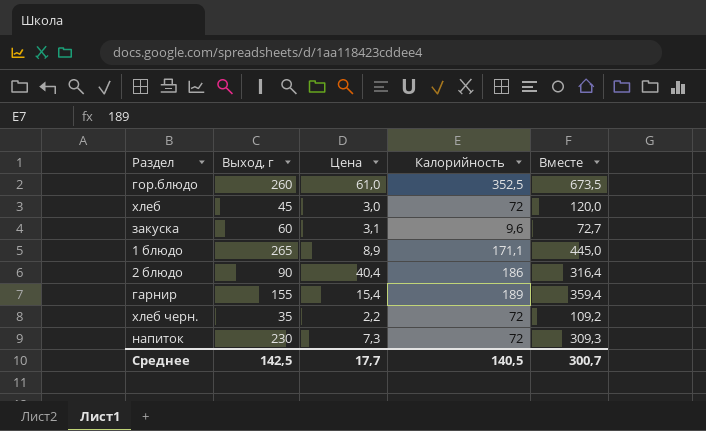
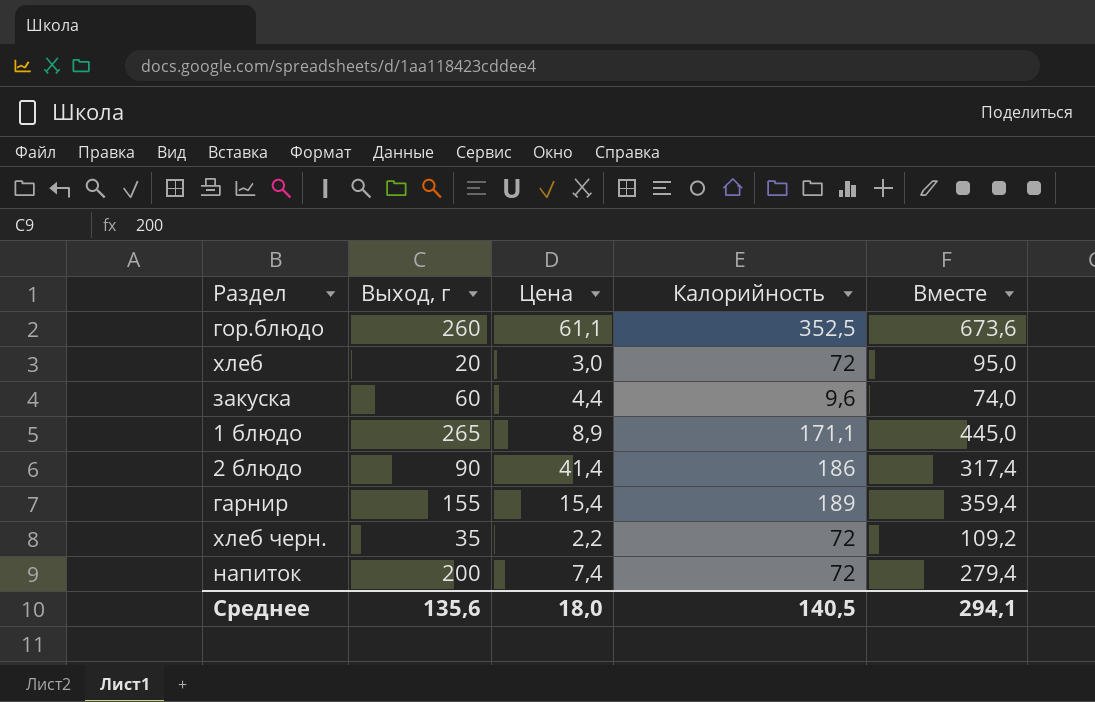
гор.блюдо | Цена: 61,0 -> 61,1
гор.блюдо | Вместе: 673,5 -> 673,6
хлеб | Выход, г: 45 -> 20
хлеб | Вместе: 120,0 -> 95,0
закуска | Цена: 3,1 -> 4,4
закуска | Вместе: 72,7 -> 74,0
2 блюдо | Цена: 40,4 -> 41,4
2 блюдо | Вместе: 316,4 -> 317,4
напиток | Выход, г: 230 -> 200
напиток | Цена: 7,3 -> 7,4
напиток | Вместе: 309,3 -> 279,4
Среднее | Выход, г: 142,5 -> 135,6
Среднее | Цена: 17,7 -> 18,0
Среднее | Вместе: 300,7 -> 294,1

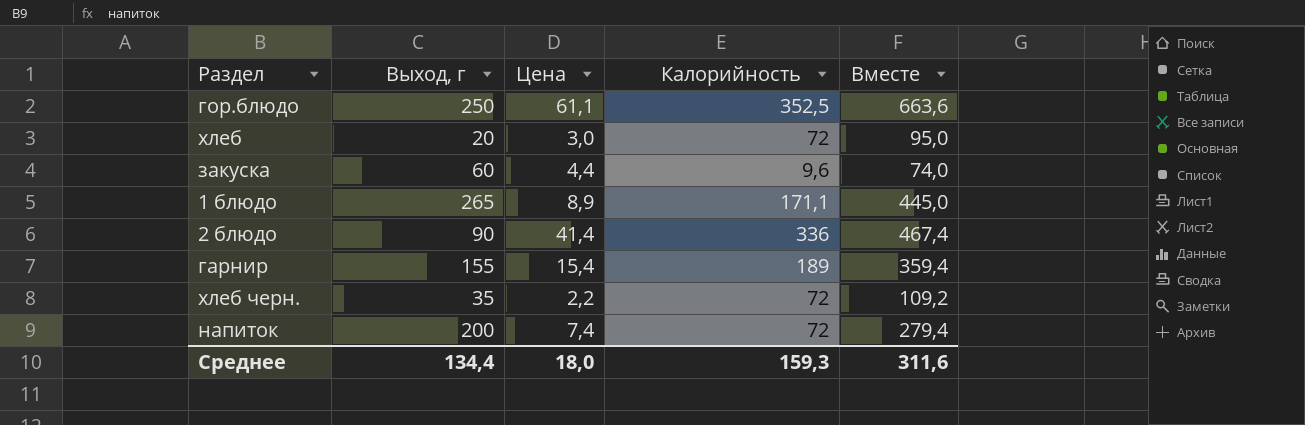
гор.блюдо | Выход, г: 260 -> 250
гор.блюдо | Вместе: 673,6 -> 663,6
2 блюдо | Калорийность: 186 -> 336
2 блюдо | Вместе: 317,4 -> 467,4
Среднее | Выход, г: 135,6 -> 134,4
Среднее | Калорийность: 140,5 -> 159,3
Среднее | Вместе: 294,1 -> 311,6

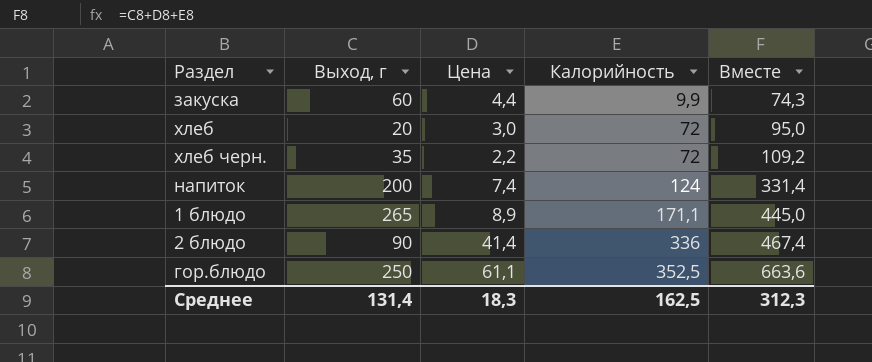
row order: none -> Калорийность ascending
row гарнир: 155 | 15,4 | 189 | 359,4 -> none
закуска | Калорийность: 9,6 -> 9,9
закуска | Вместе: 74,0 -> 74,3
напиток | Калорийность: 72 -> 124
напиток | Вместе: 279,4 -> 331,4
Среднее | Выход, г: 134,4 -> 131,4
Среднее | Цена: 18,0 -> 18,3
Среднее | Калорийность: 159,3 -> 162,5
Среднее | Вместе: 311,6 -> 312,3

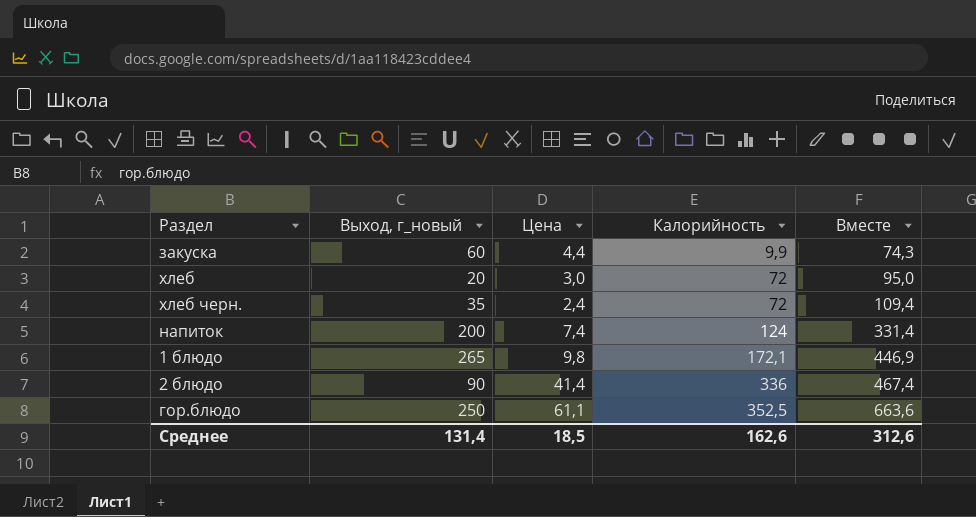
column name: Выход, г -> Выход, г_новый
хлеб черн. | Цена: 2,2 -> 2,4
хлеб черн. | Вместе: 109,2 -> 109,4
1 блюдо | Цена: 8,9 -> 9,8
1 блюдо | Калорийность: 171,1 -> 172,1
1 блюдо | Вместе: 445,0 -> 446,9
Среднее | Цена: 18,3 -> 18,5
Среднее | Калорийность: 162,5 -> 162,6
Среднее | Вместе: 312,3 -> 312,6

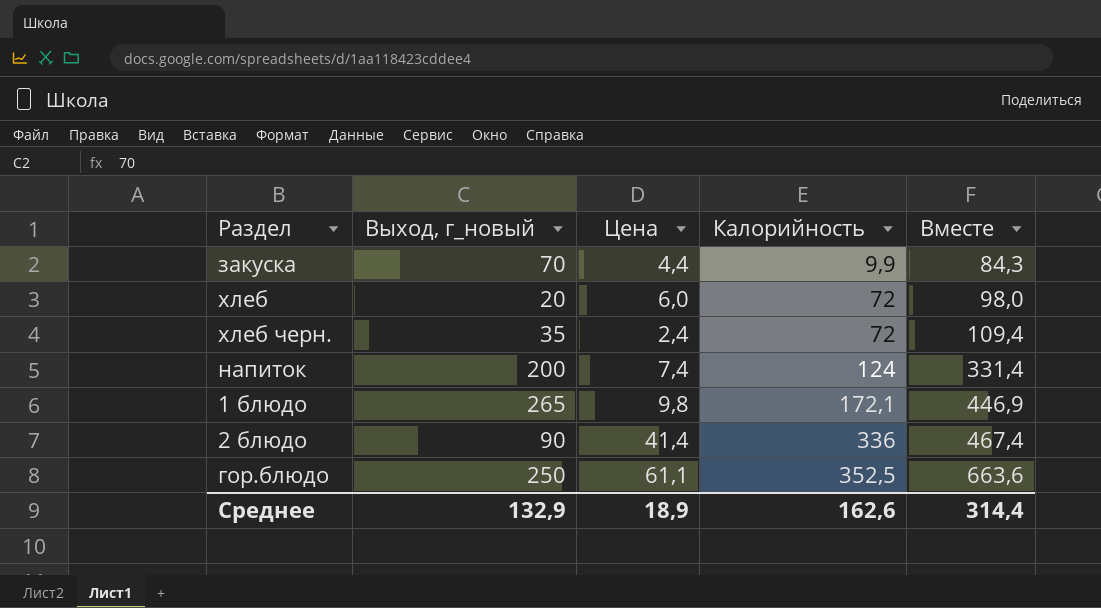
закуска | Выход, г_новый: 60 -> 70
закуска | Вместе: 74,3 -> 84,3
хлеб | Цена: 3,0 -> 6,0
хлеб | Вместе: 95,0 -> 98,0
Среднее | Выход, г_новый: 131,4 -> 132,9
Среднее | Цена: 18,5 -> 18,9
Среднее | Вместе: 312,6 -> 314,4

